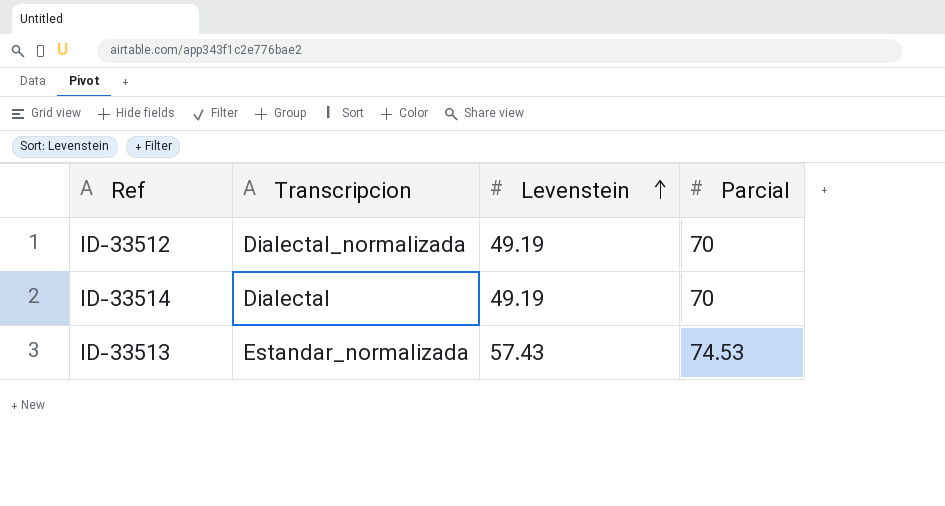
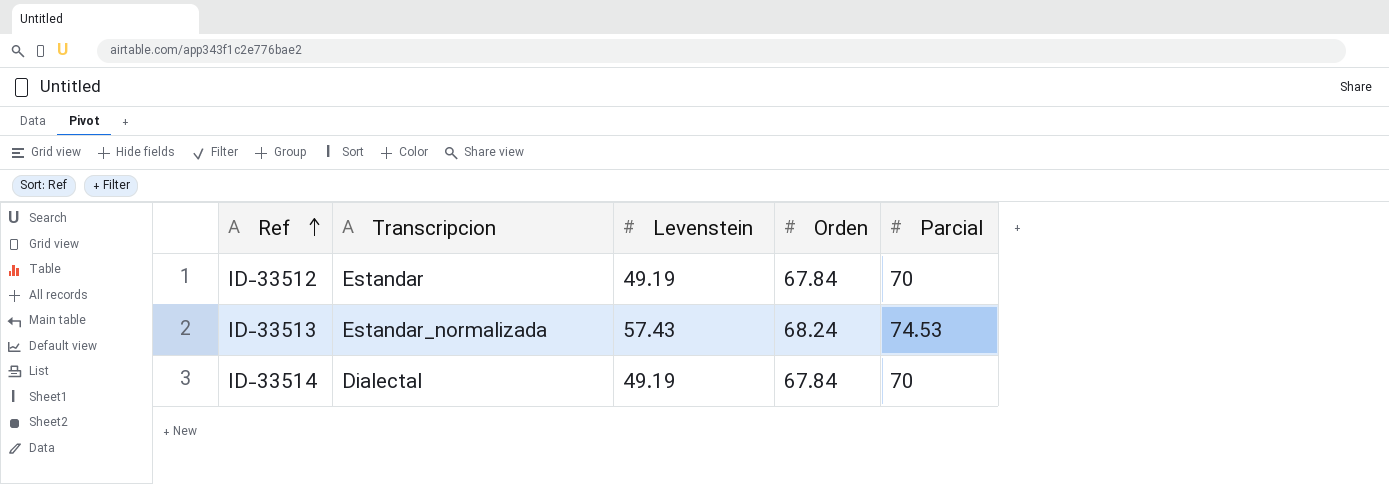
row order: Levenstein ascending -> Ref ascending
column Orden | position: none -> 4
ID-33512 | Transcripcion: Dialectal_normalizada -> Estandar

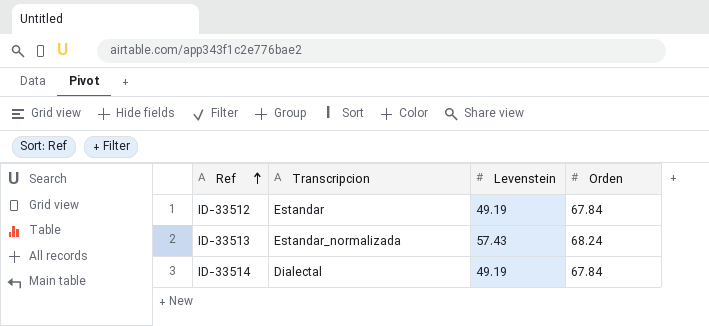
column Parcial | position: 5 -> none

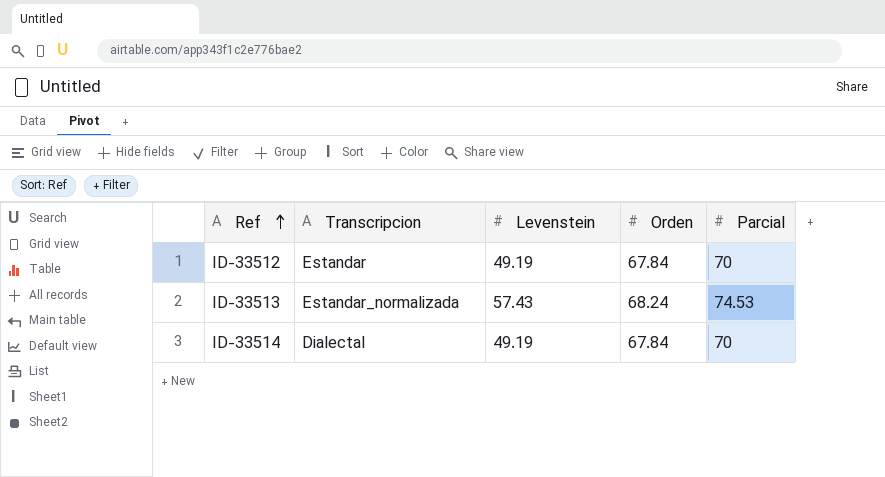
column Parcial | position: none -> 5

